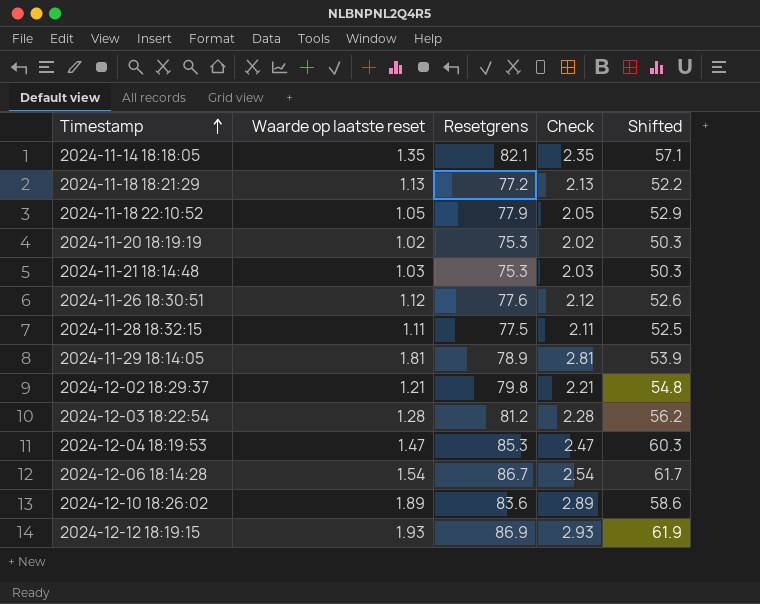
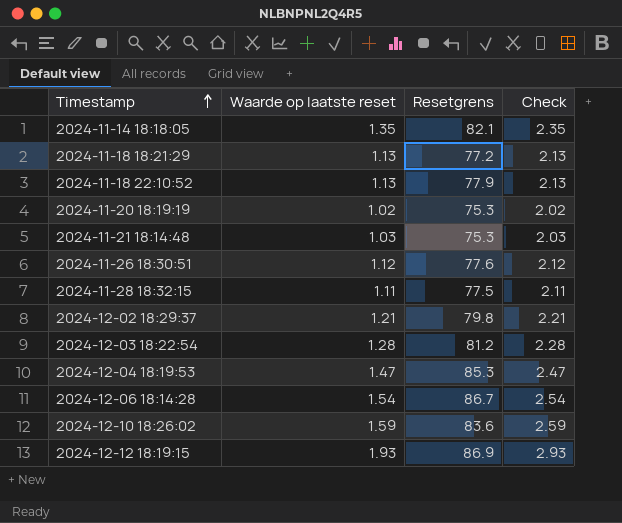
column Shifted | formula: [Resetgrens] - 25 -> none
row 2024-11-29 18:14:05: 1.81 | 78.9 | 2.81 | 53.9 -> none
2024-11-18 22:10:52 | Waarde op laatste reset: 1.05 -> 1.13
2024-11-18 22:10:52 | Check: 2.05 -> 2.13
2024-12-10 18:26:02 | Waarde op laatste reset: 1.89 -> 1.59
2024-12-10 18:26:02 | Check: 2.89 -> 2.59

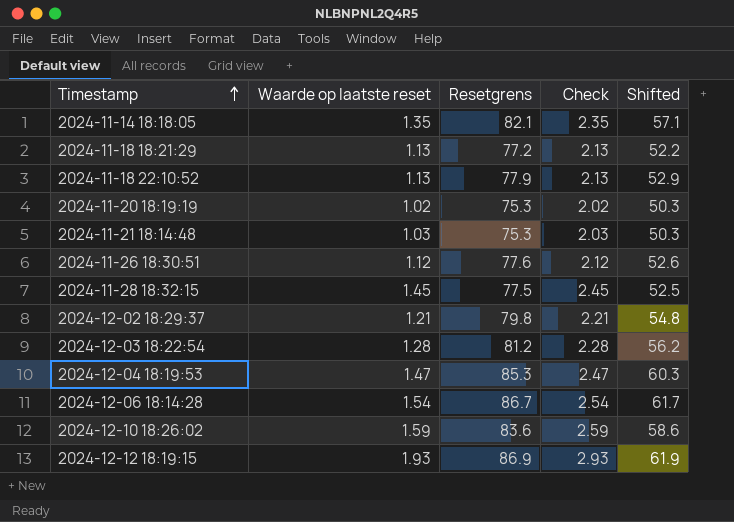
column Shifted | formula: none -> [Resetgrens] - 25
2024-11-28 18:32:15 | Waarde op laatste reset: 1.11 -> 1.45
2024-11-28 18:32:15 | Check: 2.11 -> 2.45

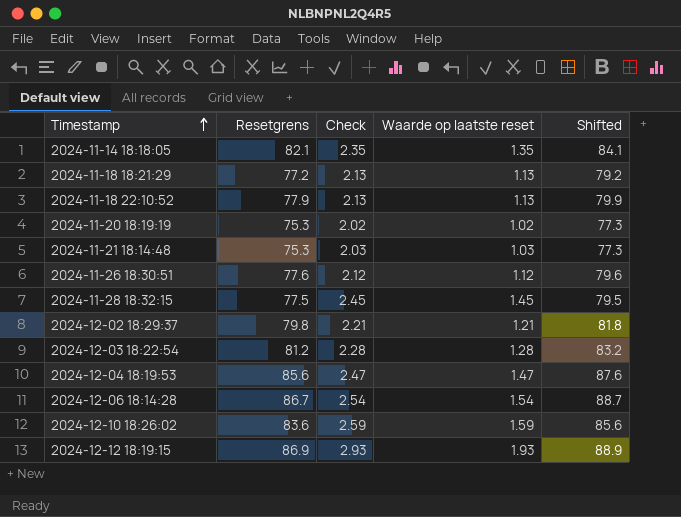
column Waarde op laatste reset | position: 2 -> 4
column Shifted | formula: [Resetgrens] - 25 -> [Resetgrens] + 2
2024-12-04 18:19:53 | Resetgrens: 85.3 -> 85.6

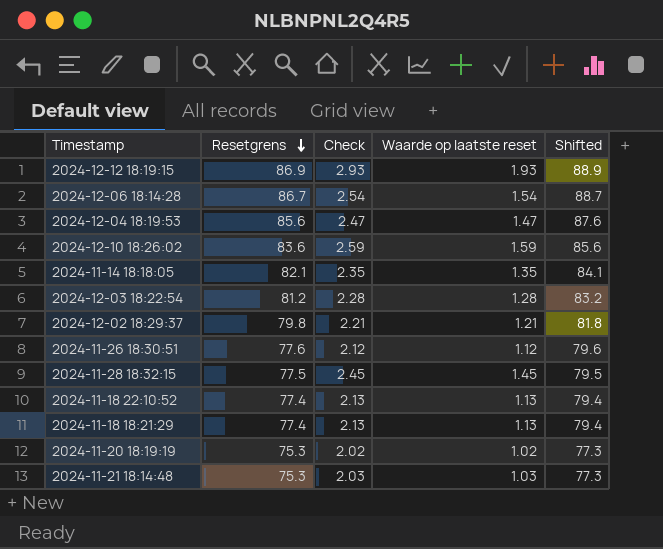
row order: Timestamp ascending -> Resetgrens descending
2024-11-18 22:10:52 | Resetgrens: 77.9 -> 77.4
2024-11-18 22:10:52 | Shifted: 79.9 -> 79.4
2024-11-18 18:21:29 | Resetgrens: 77.2 -> 77.4
2024-11-18 18:21:29 | Shifted: 79.2 -> 79.4

